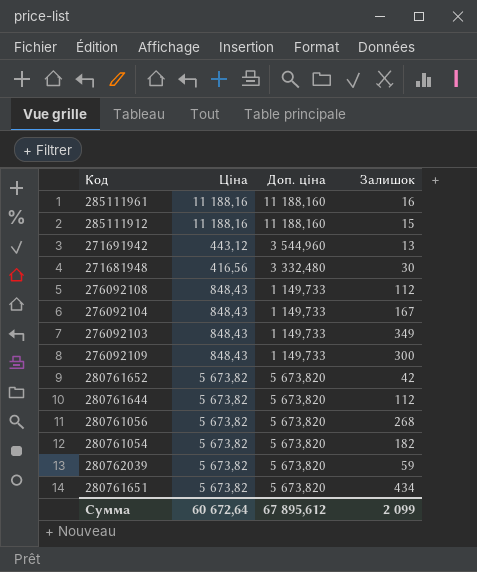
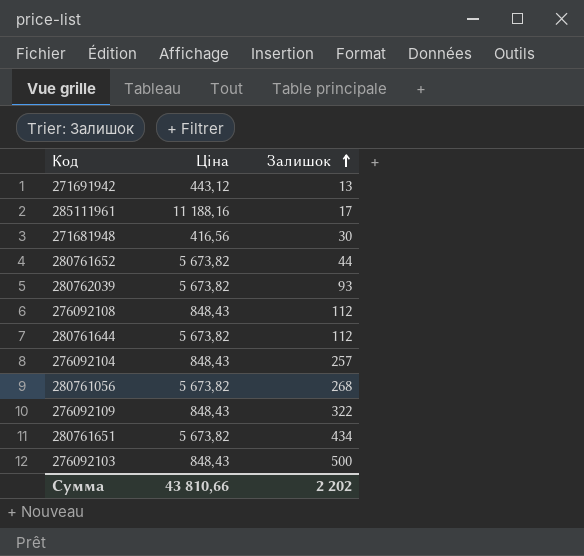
row order: none -> Залишок ascending
column Доп. ціна | position: 3 -> none
row 285111912: 11 188,16 | 11 188,160 | 15 -> none
row 280761054: 5 673,82 | 5 673,820 | 182 -> none
285111961 | Залишок: 16 -> 17
280761652 | Залишок: 42 -> 44
280762039 | Залишок: 59 -> 93
276092104 | Залишок: 167 -> 257
276092109 | Залишок: 300 -> 322
276092103 | Залишок: 349 -> 500
Сумма | Ціна: 60 672,64 -> 43 810,66
Сумма | Залишок: 2 099 -> 2 202

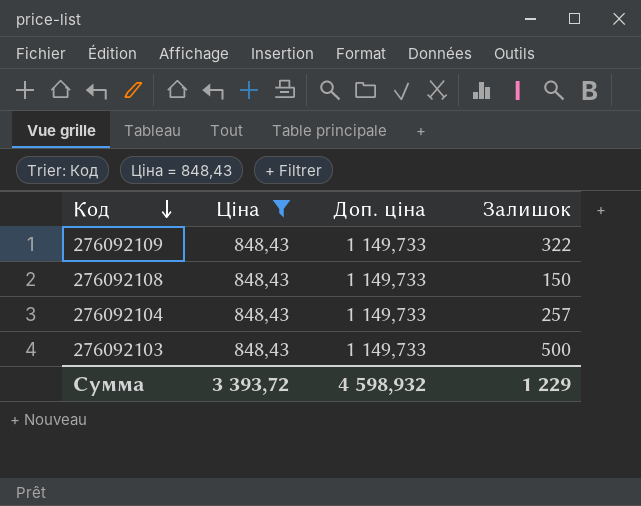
filter: none -> Ціна = 848,43
row order: Залишок ascending -> Код descending
column Доп. ціна | position: none -> 3
276092108 | Залишок: 112 -> 150
Сумма | Ціна: 43 810,66 -> 3 393,72
Сумма | Залишок: 2 202 -> 1 229

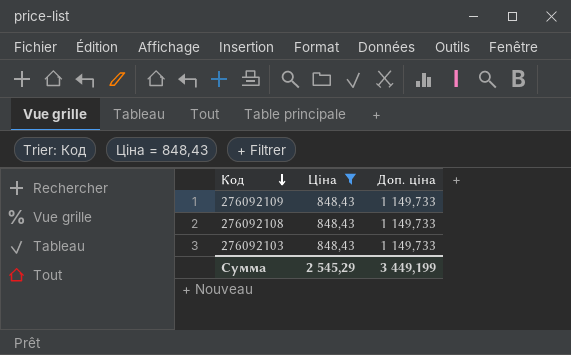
column Залишок | position: 4 -> none
row 276092104: 848,43 | 1 149,733 | 257 -> none
Сумма | Ціна: 3 393,72 -> 2 545,29
Сумма | Доп. ціна: 4 598,932 -> 3 449,199

